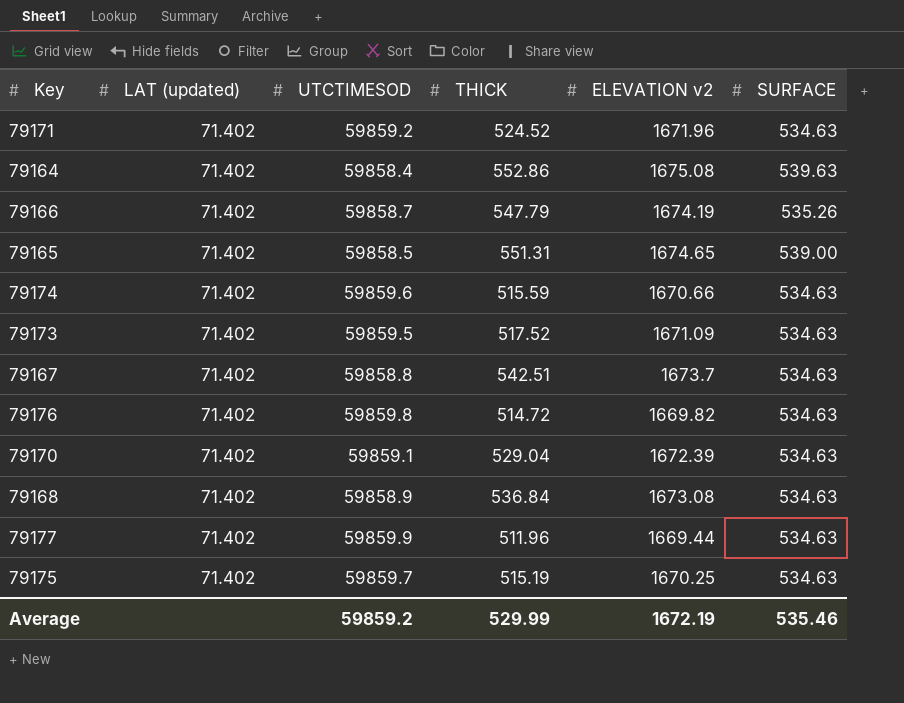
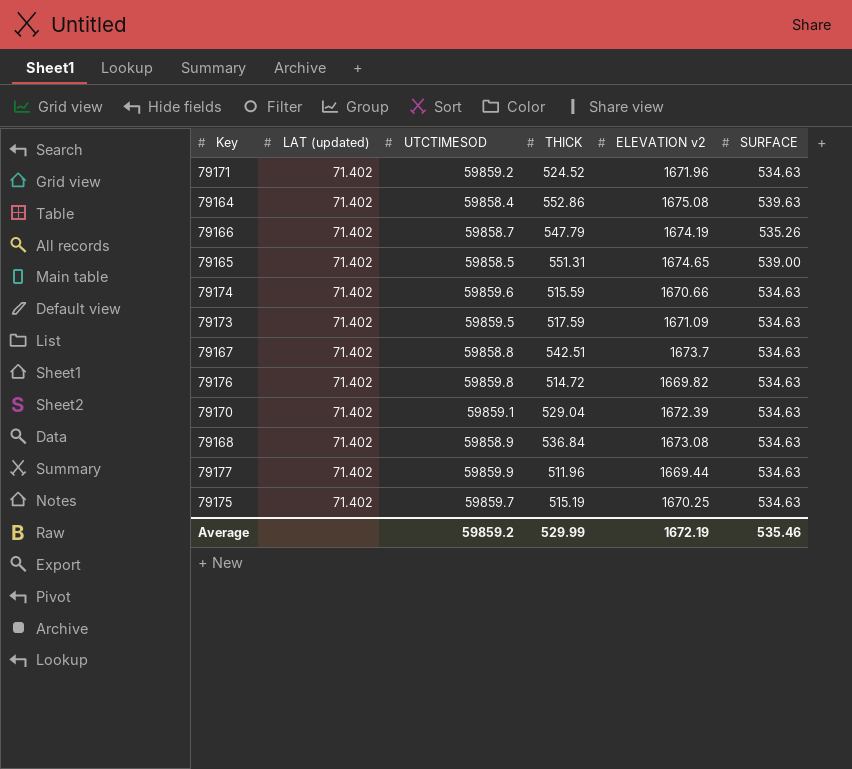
79173 | THICK: 517.52 -> 517.59

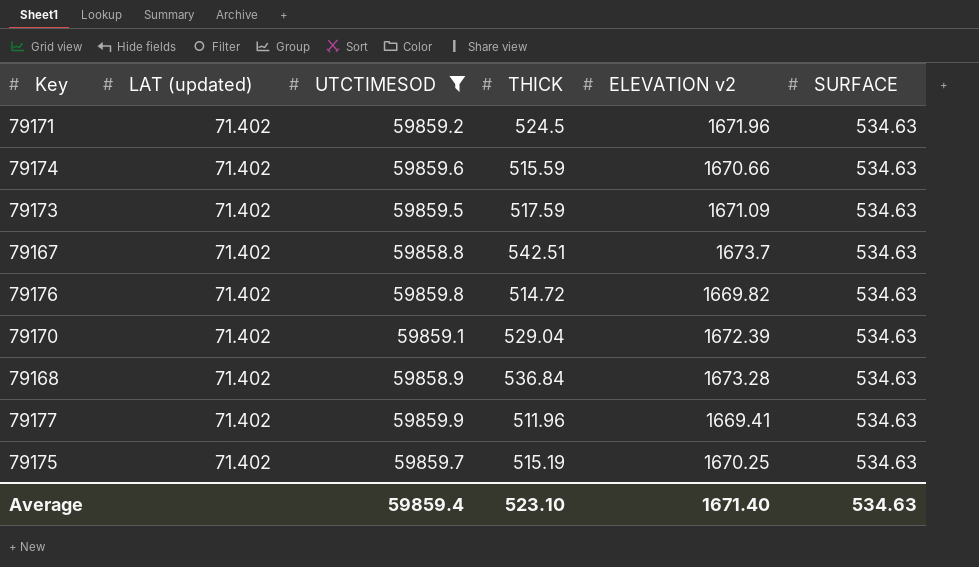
filter: none -> UTCTIMESOD >= 59858.8
79171 | THICK: 524.52 -> 524.5
79168 | ELEVATION v2: 1673.08 -> 1673.28
79177 | ELEVATION v2: 1669.44 -> 1669.41
Average | UTCTIMESOD: 59859.2 -> 59859.4
Average | THICK: 529.99 -> 523.10
Average | ELEVATION v2: 1672.19 -> 1671.40
Average | SURFACE: 535.46 -> 534.63

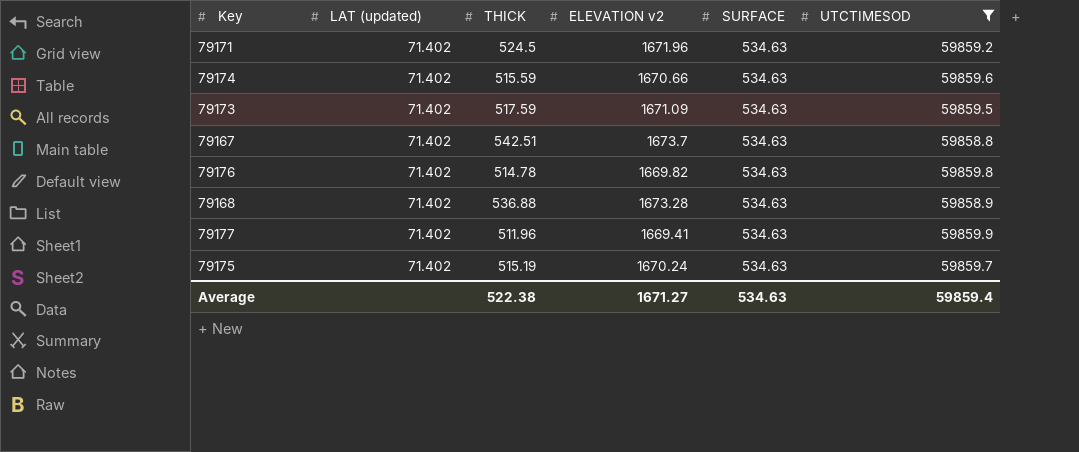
column UTCTIMESOD | position: 3 -> 6
row 79170: 71.402 | 59859.1 | 529.04 | 1672.39 | 534.63 -> none
79176 | THICK: 514.72 -> 514.78
79168 | THICK: 536.84 -> 536.88
79175 | ELEVATION v2: 1670.25 -> 1670.24
Average | THICK: 523.10 -> 522.38
Average | ELEVATION v2: 1671.40 -> 1671.27

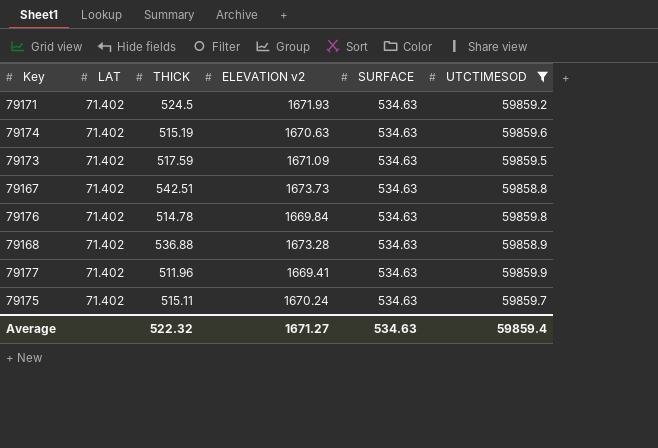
column name: LAT (updated) -> LAT
79171 | ELEVATION v2: 1671.96 -> 1671.93
79174 | THICK: 515.59 -> 515.19
79174 | ELEVATION v2: 1670.66 -> 1670.63
79167 | ELEVATION v2: 1673.7 -> 1673.73
79176 | ELEVATION v2: 1669.82 -> 1669.84
79175 | THICK: 515.19 -> 515.11
Average | THICK: 522.38 -> 522.32

